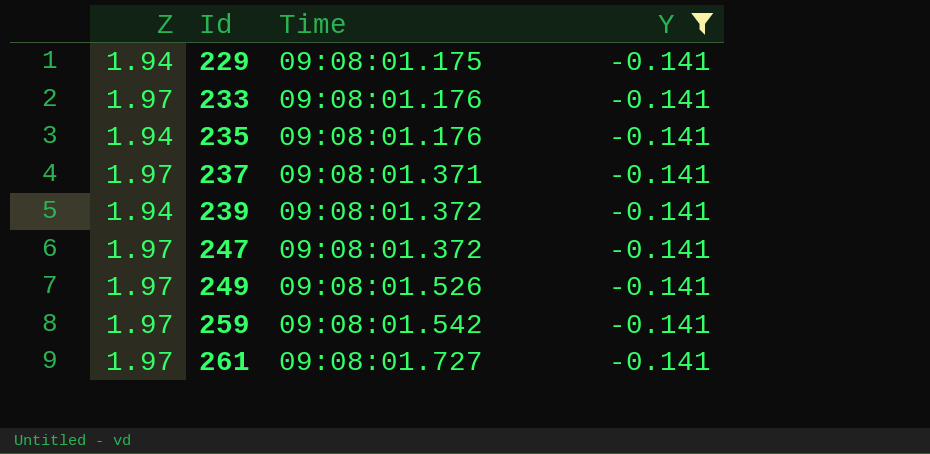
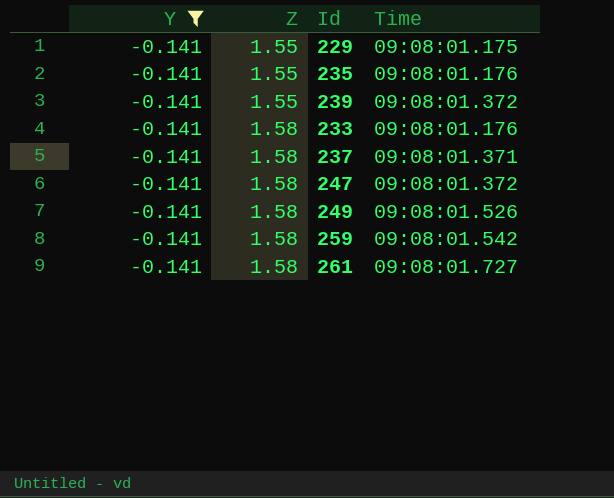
row order: Id ascending -> Z ascending
column Y | position: 4 -> 1
229 | Z: 1.94 -> 1.55
235 | Z: 1.94 -> 1.55
239 | Z: 1.94 -> 1.55
233 | Z: 1.97 -> 1.58
237 | Z: 1.97 -> 1.58
247 | Z: 1.97 -> 1.58
249 | Z: 1.97 -> 1.58
259 | Z: 1.97 -> 1.58
261 | Z: 1.97 -> 1.58

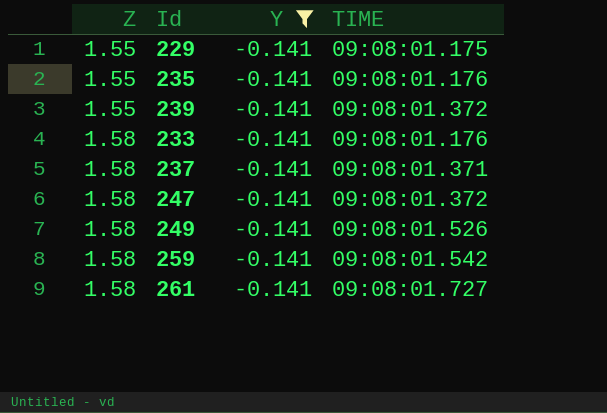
column Y | position: 1 -> 3
column name: Time -> TIME

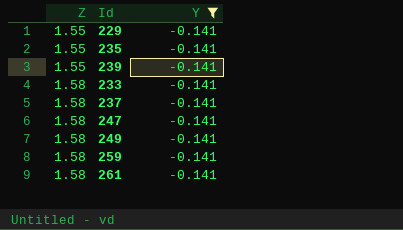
column TIME | position: 4 -> none

